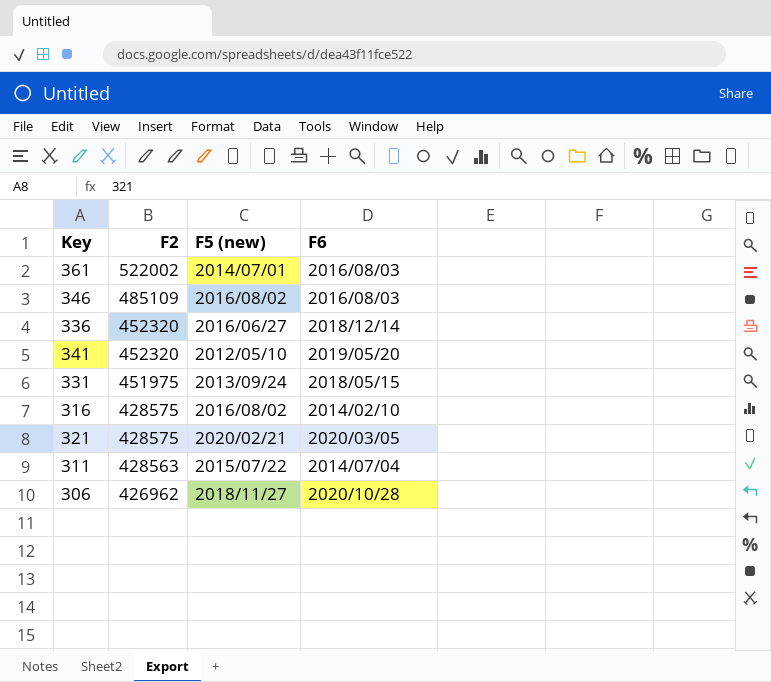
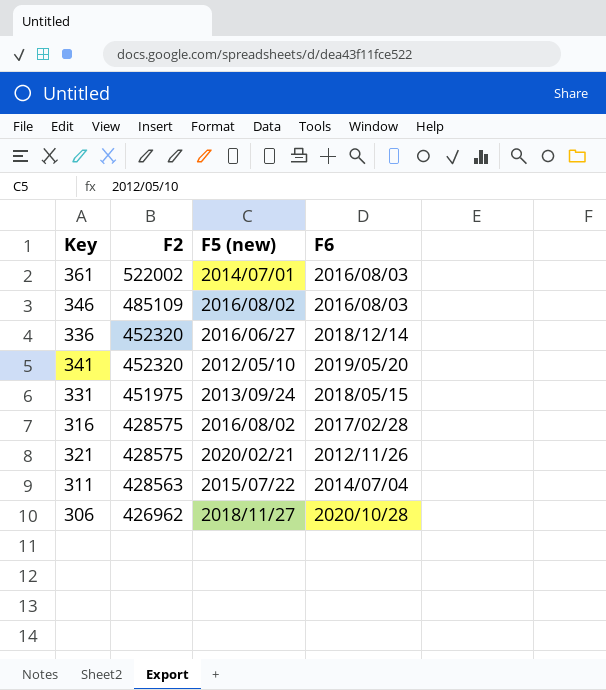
316 | F6: 2014/02/10 -> 2017/02/28
321 | F6: 2020/03/05 -> 2012/11/26

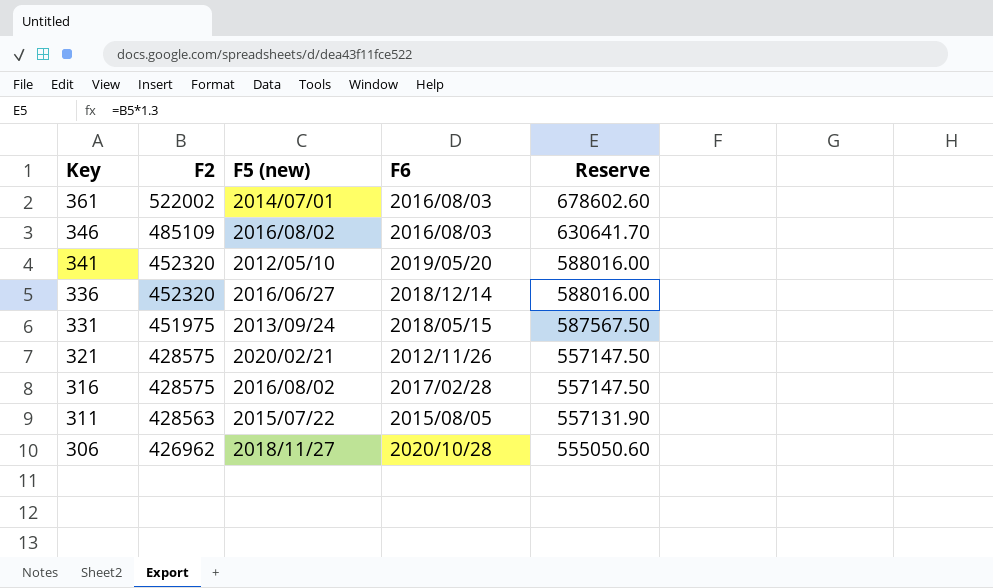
row order: F2 descending -> Key descending
column Reserve | formula: none -> [F2] * 1.3
311 | F6: 2014/07/04 -> 2015/08/05

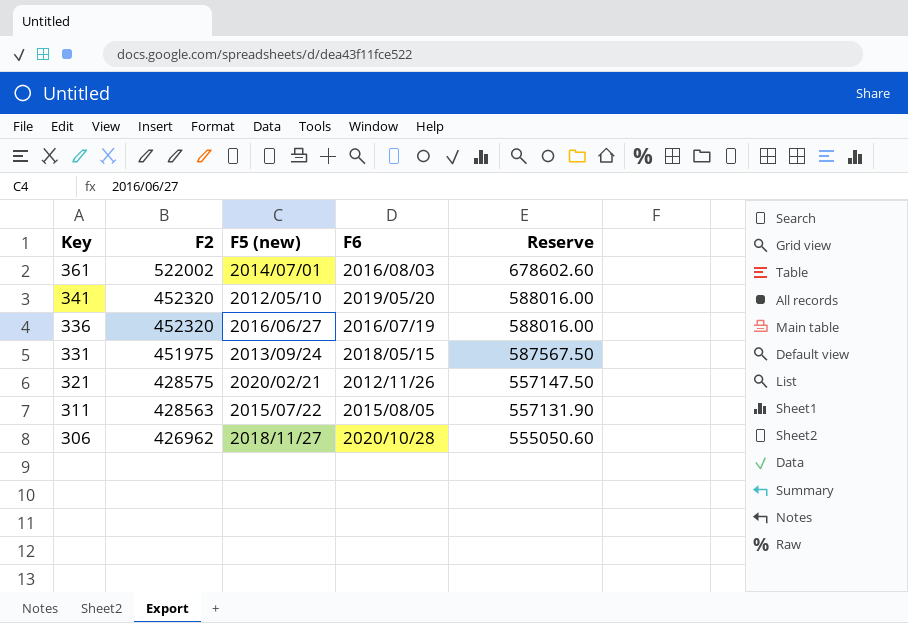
row 346: 485109 | 2016/08/02 | 2016/08/03 | 630641.70 -> none
row 316: 428575 | 2016/08/02 | 2017/02/28 | 557147.50 -> none
336 | F6: 2018/12/14 -> 2016/07/19

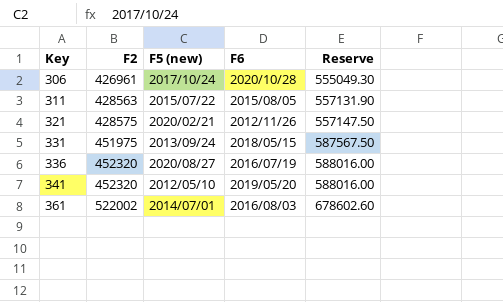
row order: Key descending -> Key ascending
306 | F2: 426962 -> 426961
306 | F5 (new): 2018/11/27 -> 2017/10/24
306 | Reserve: 555050.60 -> 555049.30
336 | F5 (new): 2016/06/27 -> 2020/08/27

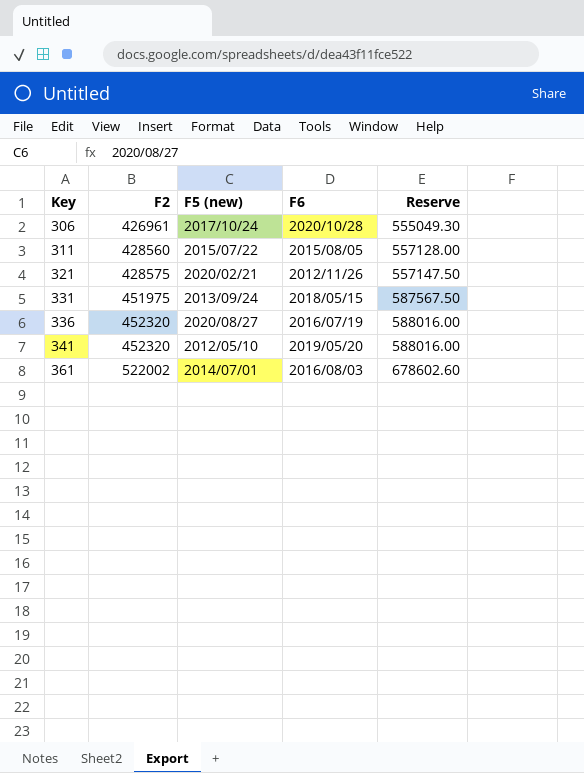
311 | F2: 428563 -> 428560
311 | Reserve: 557131.90 -> 557128.00

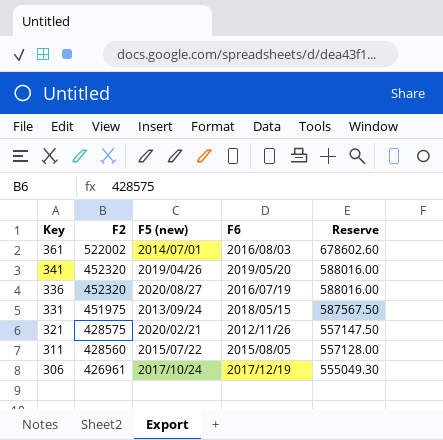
row order: Key ascending -> Key descending
341 | F5 (new): 2012/05/10 -> 2019/04/26
306 | F6: 2020/10/28 -> 2017/12/19

